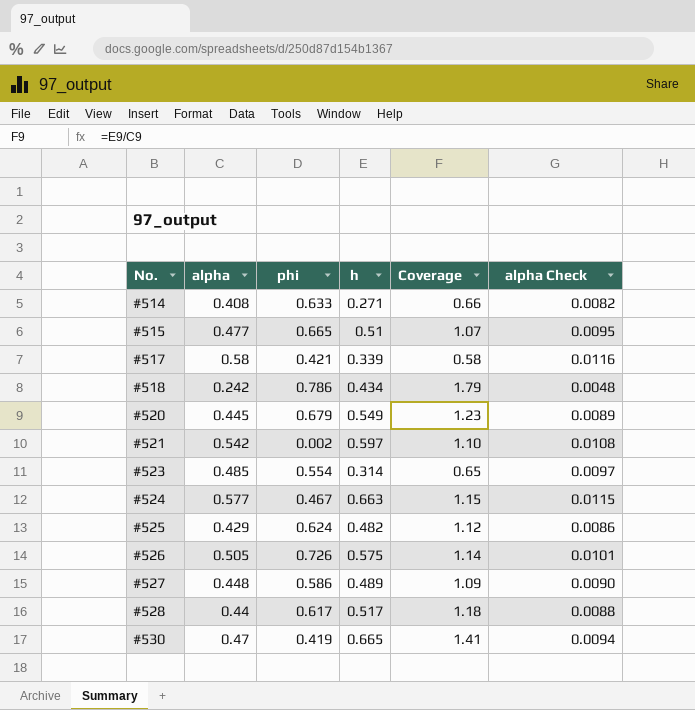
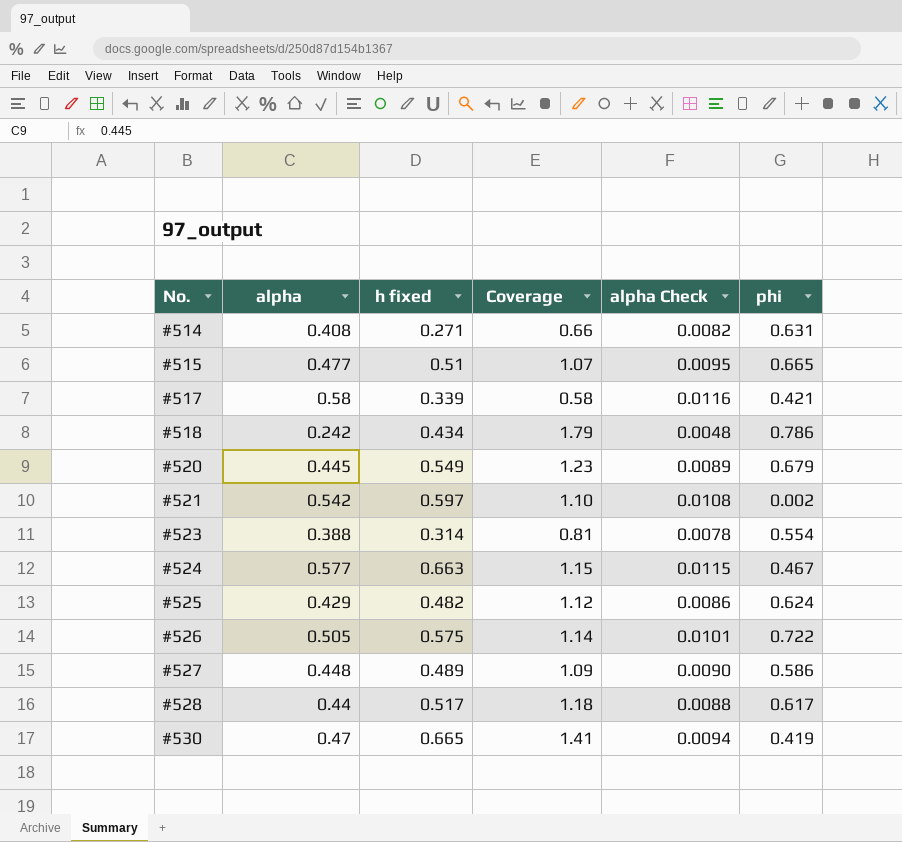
column name: h -> h fixed
column phi | position: 3 -> 6
#514 | phi: 0.633 -> 0.631
#523 | alpha: 0.485 -> 0.388
#523 | Coverage: 0.65 -> 0.81
#523 | alpha Check: 0.0097 -> 0.0078
#526 | phi: 0.726 -> 0.722

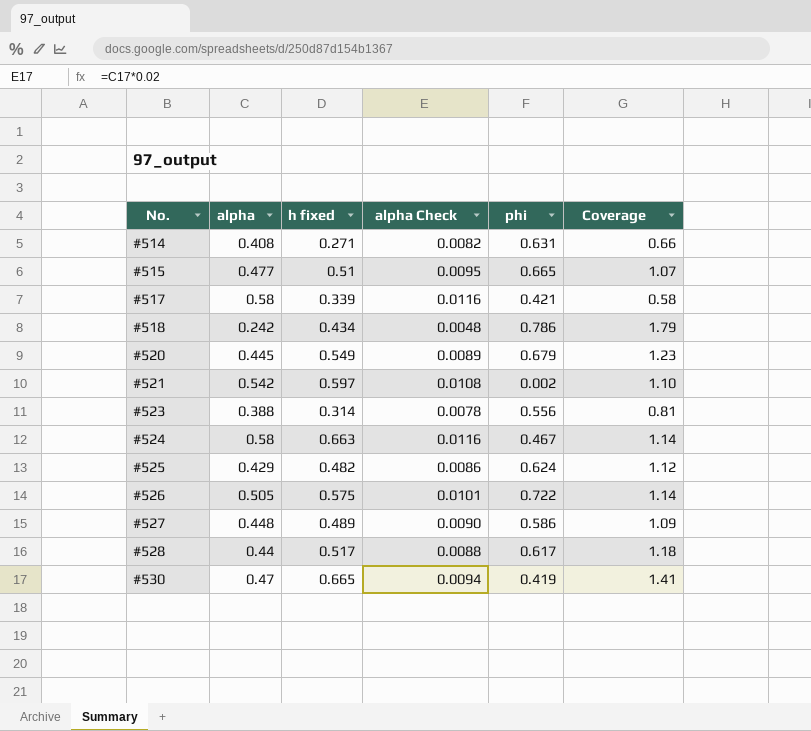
column Coverage | position: 4 -> 6
#523 | phi: 0.554 -> 0.556
#524 | alpha: 0.577 -> 0.58
#524 | alpha Check: 0.0115 -> 0.0116
#524 | Coverage: 1.15 -> 1.14

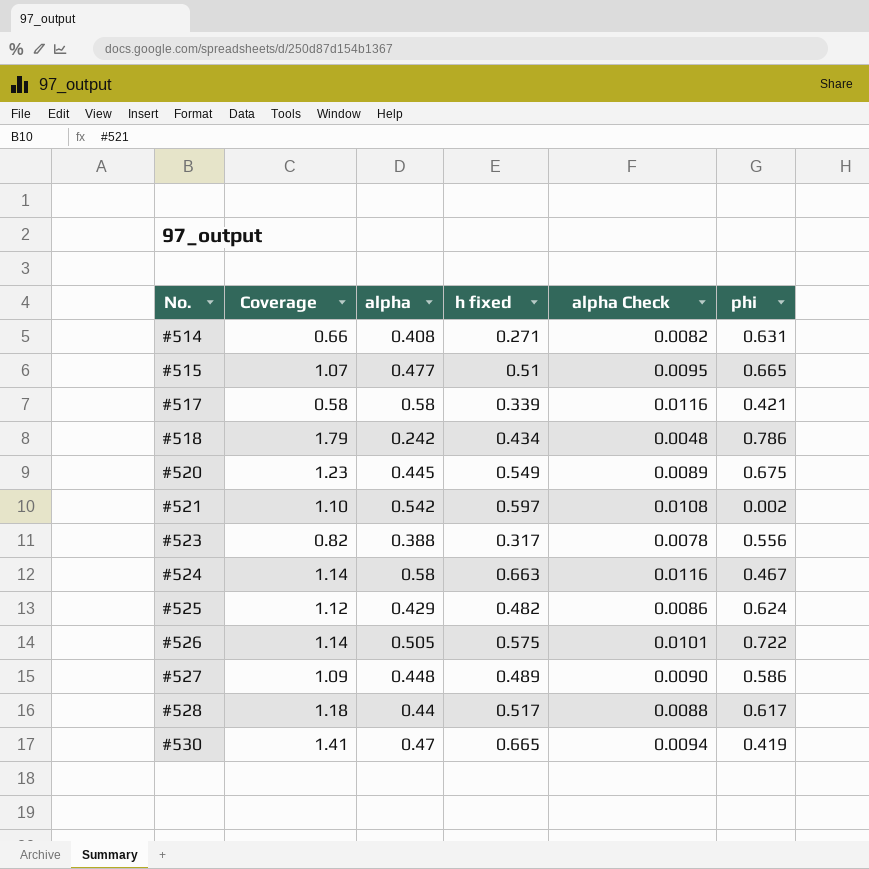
column Coverage | position: 6 -> 2
#520 | phi: 0.679 -> 0.675
#523 | Coverage: 0.81 -> 0.82
#523 | h fixed: 0.314 -> 0.317

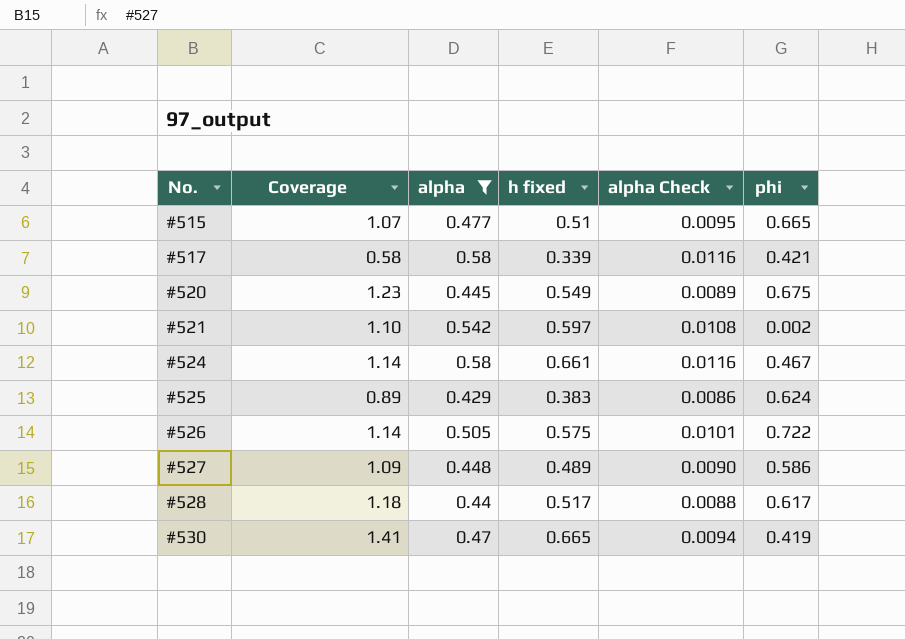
filter: none -> alpha >= 0.429
#524 | h fixed: 0.663 -> 0.661
#525 | Coverage: 1.12 -> 0.89
#525 | h fixed: 0.482 -> 0.383

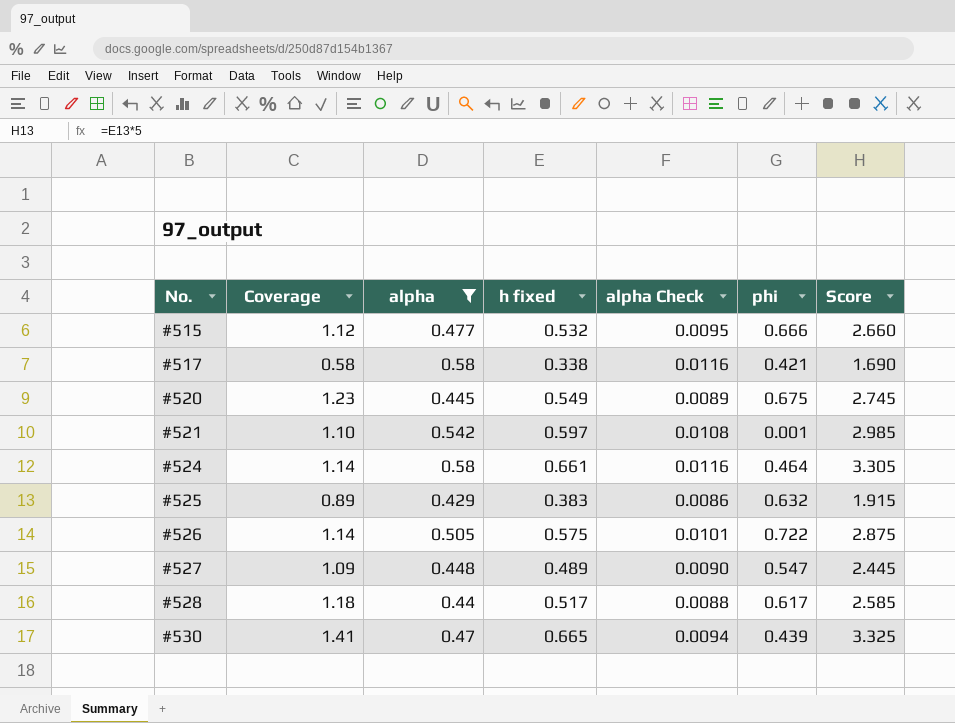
column Score | formula: none -> [h fixed] * 5
#515 | Coverage: 1.07 -> 1.12
#515 | h fixed: 0.51 -> 0.532
#515 | phi: 0.665 -> 0.666
#517 | h fixed: 0.339 -> 0.338
#521 | phi: 0.002 -> 0.001
#524 | phi: 0.467 -> 0.464
#525 | phi: 0.624 -> 0.632
#527 | phi: 0.586 -> 0.547
#530 | phi: 0.419 -> 0.439

